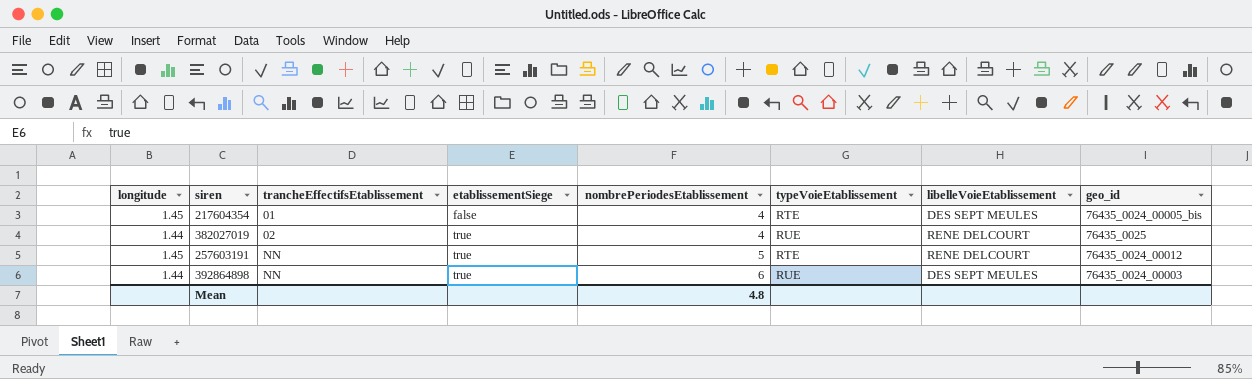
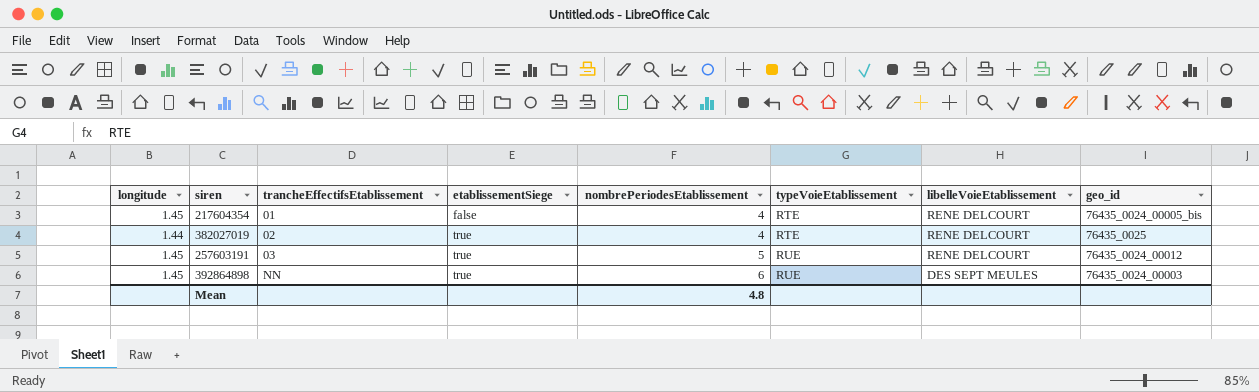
217604354 | libelleVoieEtablissement: DES SEPT MEULES -> RENE DELCOURT
382027019 | typeVoieEtablissement: RUE -> RTE
257603191 | trancheEffectifsEtablissement: NN -> 03
257603191 | typeVoieEtablissement: RTE -> RUE
392864898 | longitude: 1.44 -> 1.45

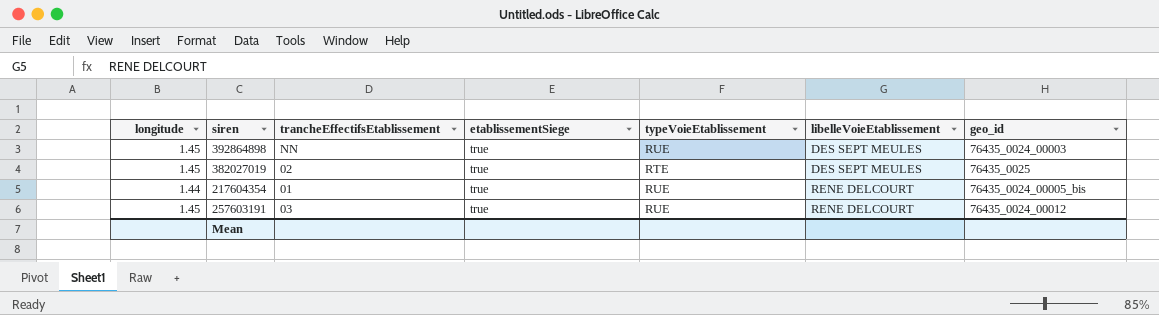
row order: trancheEffectifsEtablissement ascending -> libelleVoieEtablissement ascending
column nombrePeriodesEtablissement | position: 5 -> none
382027019 | longitude: 1.44 -> 1.45
382027019 | libelleVoieEtablissement: RENE DELCOURT -> DES SEPT MEULES
217604354 | longitude: 1.45 -> 1.44
217604354 | etablissementSiege: false -> true
217604354 | typeVoieEtablissement: RTE -> RUE

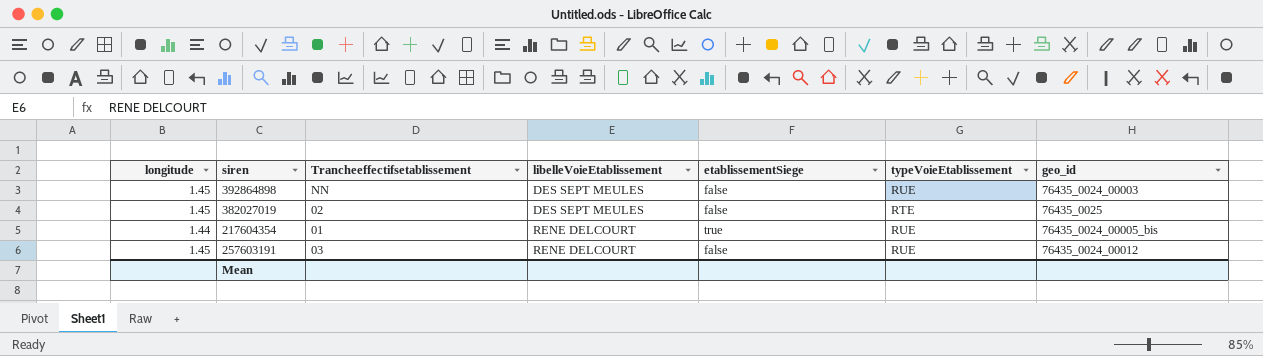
column name: trancheEffectifsEtablissement -> Trancheeffectifsetablissement
column libelleVoieEtablissement | position: 6 -> 4
392864898 | etablissementSiege: true -> false
382027019 | etablissementSiege: true -> false
257603191 | etablissementSiege: true -> false

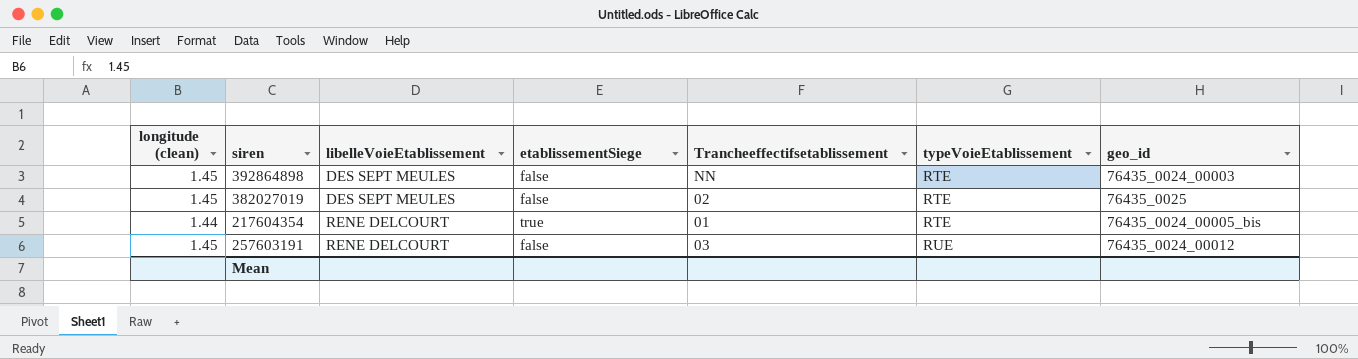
column name: longitude -> longitude (clean)
column Trancheeffectifsetablissement | position: 3 -> 5
392864898 | typeVoieEtablissement: RUE -> RTE
217604354 | typeVoieEtablissement: RUE -> RTE

